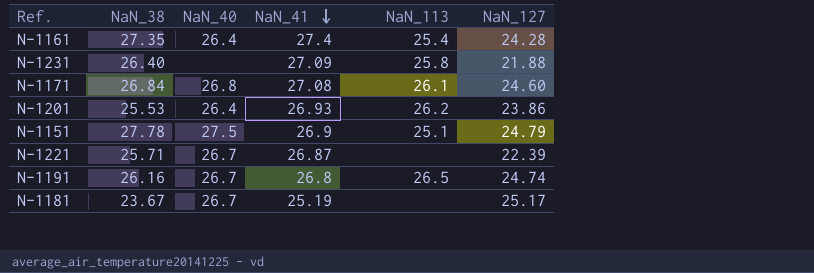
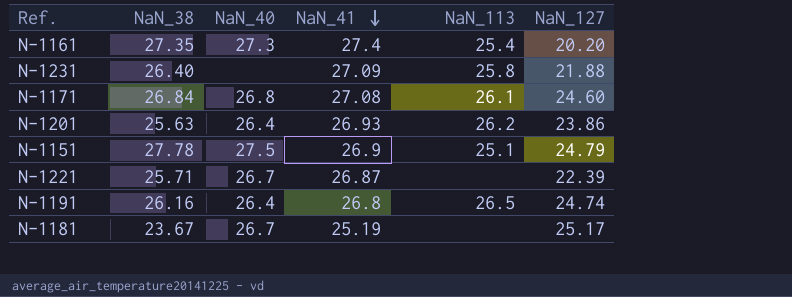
N-1161 | NaN_40: 26.4 -> 27.3
N-1161 | NaN_127: 24.28 -> 20.20
N-1201 | NaN_38: 25.53 -> 25.63
N-1191 | NaN_40: 26.7 -> 26.4

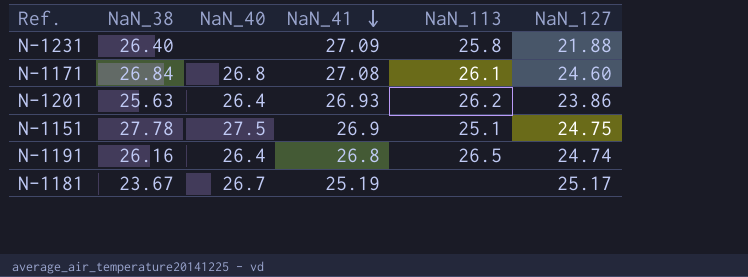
row N-1161: 27.35 | 27.3 | 27.4 | 25.4 | 20.20 -> none
row N-1221: 25.71 | 26.7 | 26.87 | none | 22.39 -> none
N-1151 | NaN_127: 24.79 -> 24.75

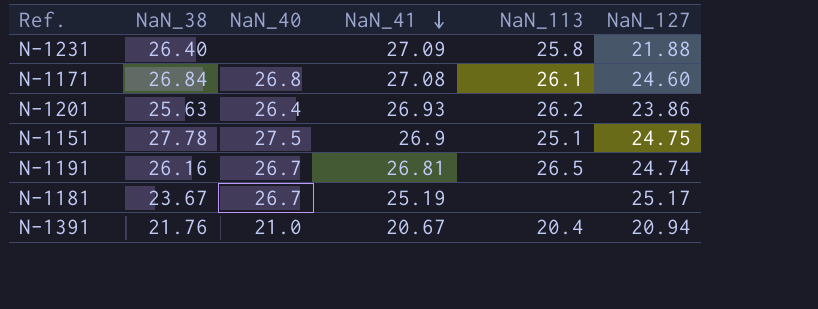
N-1191 | NaN_40: 26.4 -> 26.7
N-1191 | NaN_41: 26.8 -> 26.81
row N-1391: none -> 21.76 | 21.0 | 20.67 | 20.4 | 20.94

